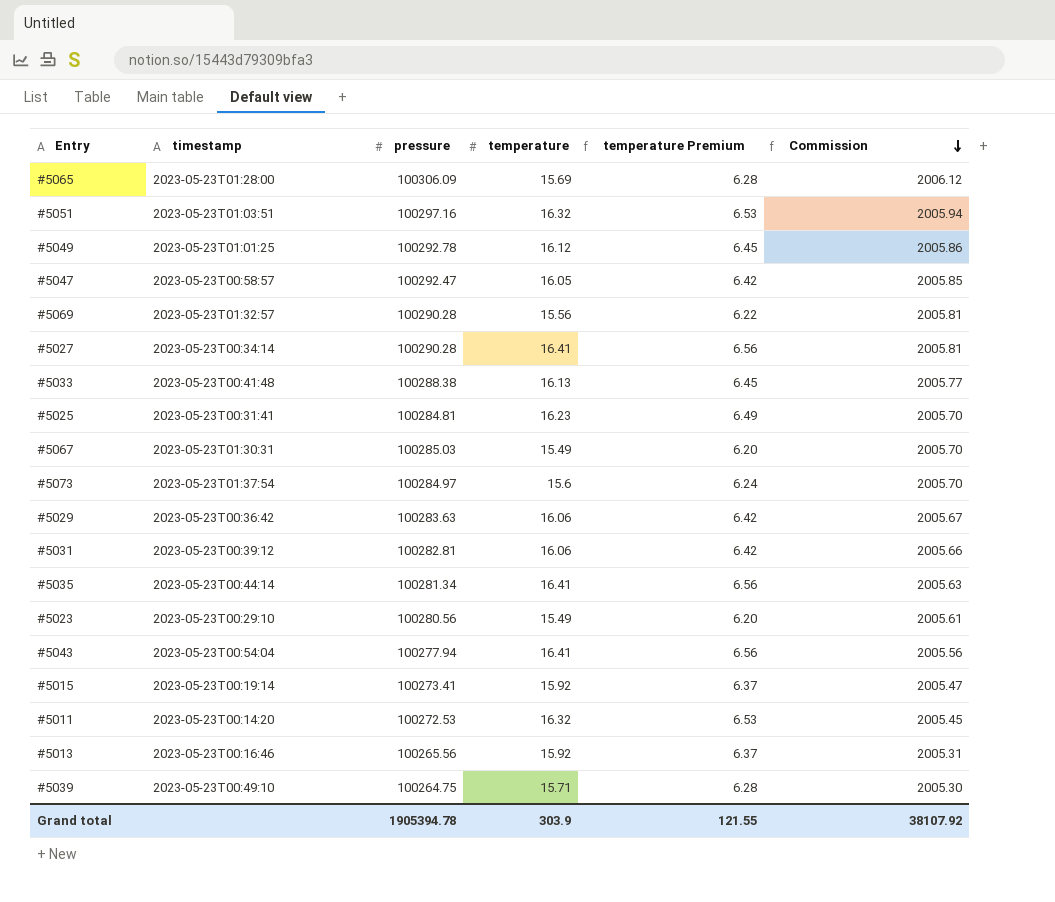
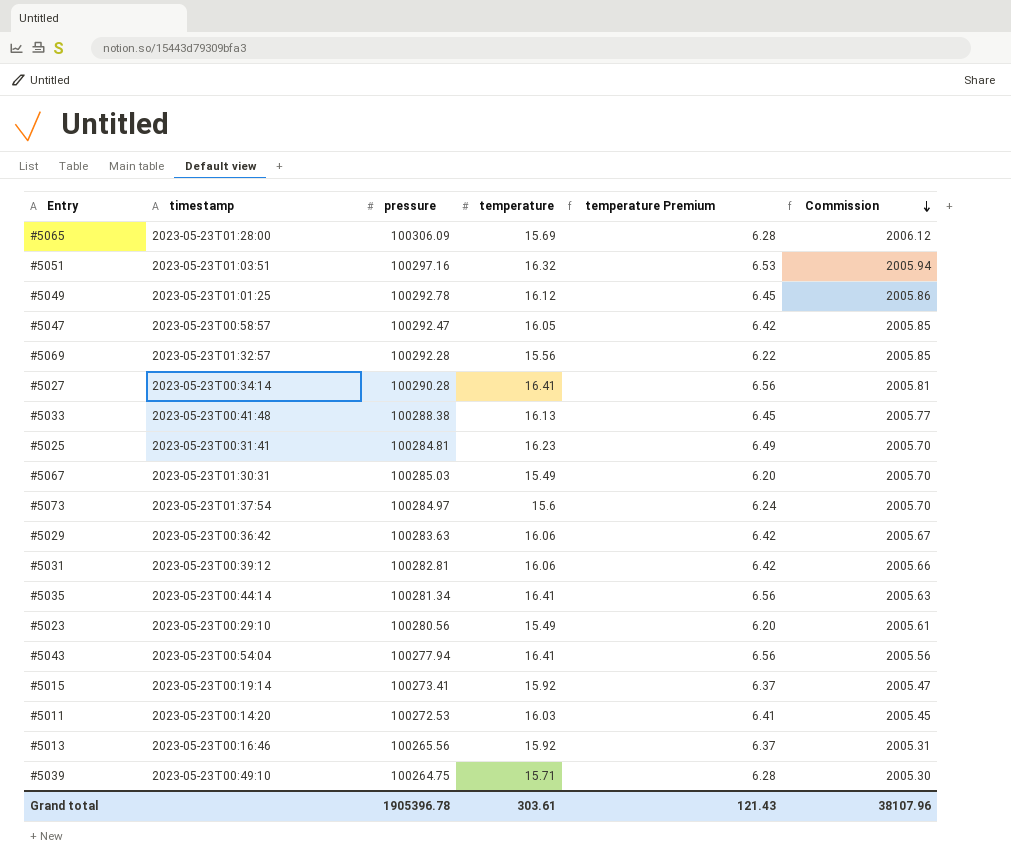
#5069 | pressure: 100290.28 -> 100292.28
#5069 | Commission: 2005.81 -> 2005.85
#5011 | temperature: 16.32 -> 16.03
#5011 | temperature Premium: 6.53 -> 6.41
Grand total | pressure: 1905394.78 -> 1905396.78
Grand total | temperature: 303.9 -> 303.61
Grand total | temperature Premium: 121.55 -> 121.43
Grand total | Commission: 38107.92 -> 38107.96

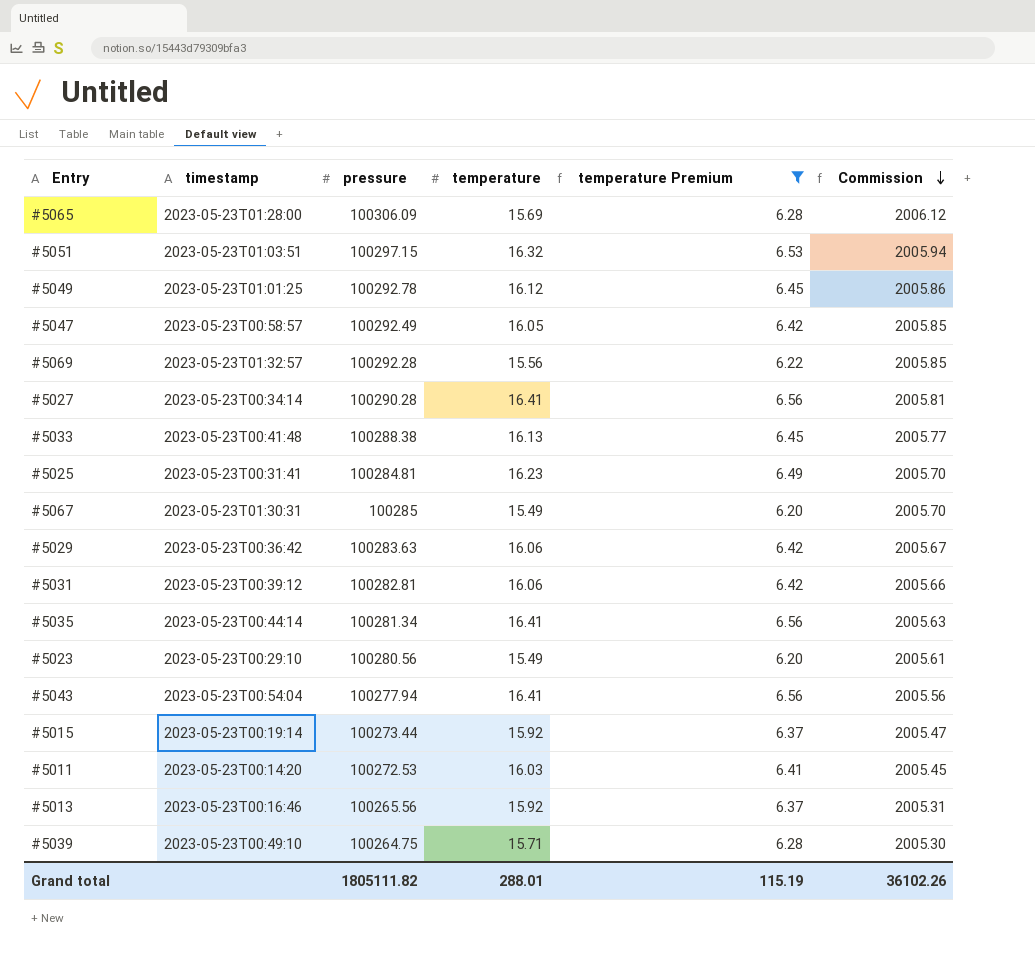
filter: none -> temperature Premium != 6.24
#5051 | pressure: 100297.16 -> 100297.15
#5047 | pressure: 100292.47 -> 100292.49
#5067 | pressure: 100285.03 -> 100285
#5015 | pressure: 100273.41 -> 100273.44
Grand total | pressure: 1905396.78 -> 1805111.82
Grand total | temperature: 303.61 -> 288.01
Grand total | temperature Premium: 121.43 -> 115.19
Grand total | Commission: 38107.96 -> 36102.26

